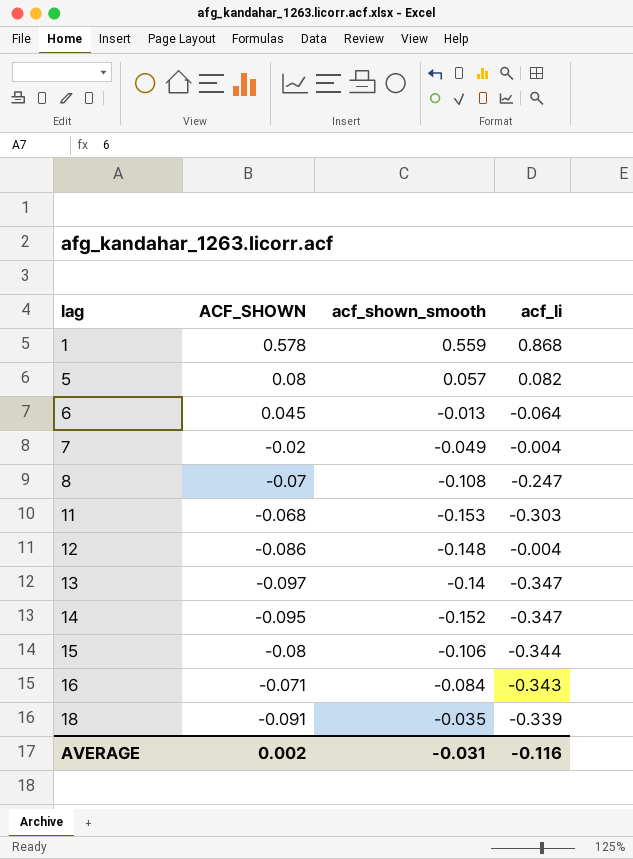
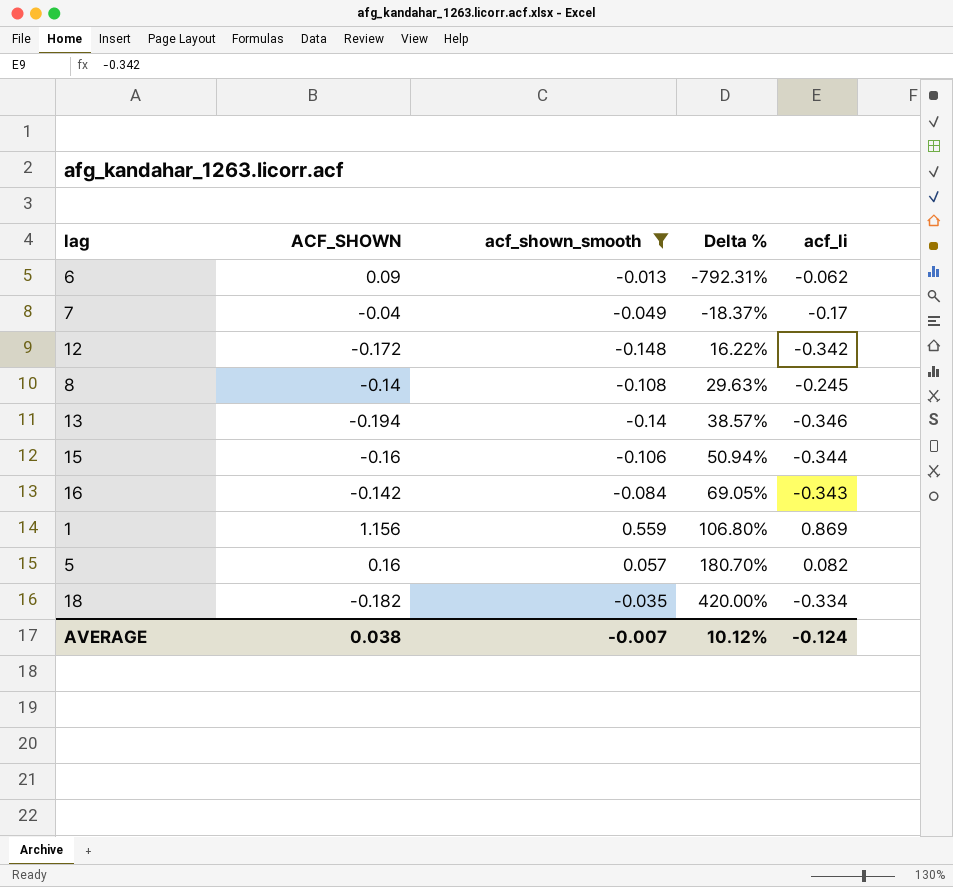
filter: none -> acf_shown_smooth >= -0.148
row order: lag ascending -> Delta % ascending
column Delta % | formula: none -> ([ACF_SHOWN] - [acf_shown_smooth]) / [acf_shown_smooth]
6 | ACF_SHOWN: 0.045 -> 0.09
6 | acf_li: -0.064 -> -0.062
7 | ACF_SHOWN: -0.02 -> -0.04
7 | acf_li: -0.004 -> -0.17
12 | ACF_SHOWN: -0.086 -> -0.172
12 | acf_li: -0.004 -> -0.342
8 | ACF_SHOWN: -0.07 -> -0.14
8 | acf_li: -0.247 -> -0.245
13 | ACF_SHOWN: -0.097 -> -0.194
13 | acf_li: -0.347 -> -0.346
15 | ACF_SHOWN: -0.08 -> -0.16
16 | ACF_SHOWN: -0.071 -> -0.142
1 | ACF_SHOWN: 0.578 -> 1.156
1 | acf_li: 0.868 -> 0.869
5 | ACF_SHOWN: 0.08 -> 0.16
18 | ACF_SHOWN: -0.091 -> -0.182
18 | acf_li: -0.339 -> -0.334
AVERAGE | ACF_SHOWN: 0.002 -> 0.038
AVERAGE | acf_shown_smooth: -0.031 -> -0.007
AVERAGE | acf_li: -0.116 -> -0.124

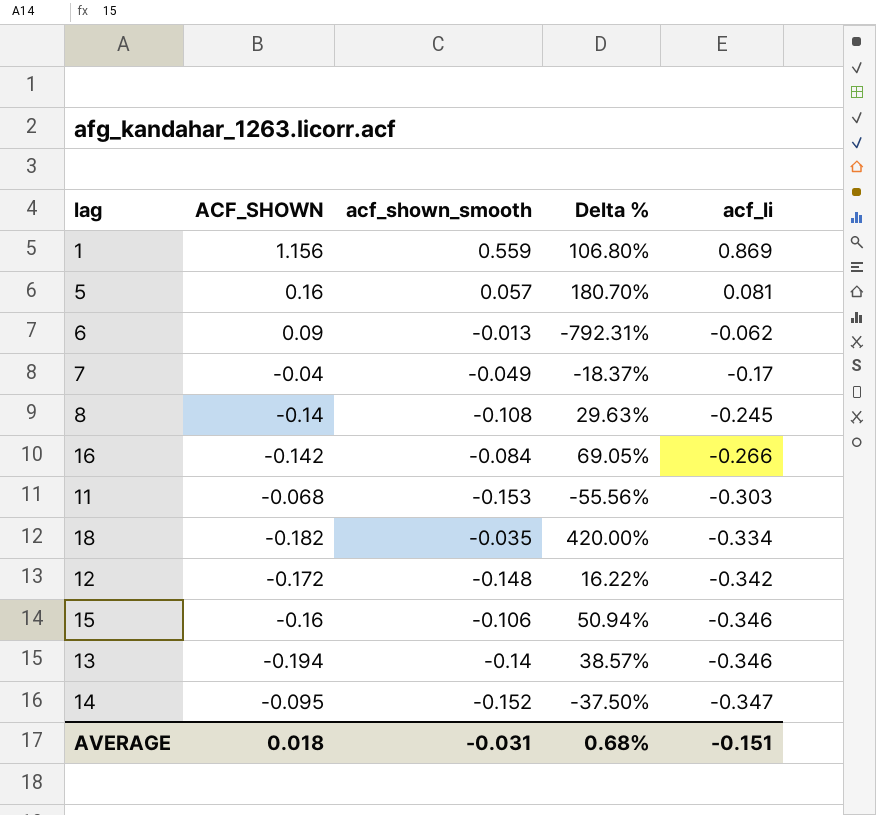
filter: acf_shown_smooth >= -0.148 -> none
row order: Delta % ascending -> acf_li descending
5 | acf_li: 0.082 -> 0.081
16 | acf_li: -0.343 -> -0.266
15 | acf_li: -0.344 -> -0.346
AVERAGE | ACF_SHOWN: 0.038 -> 0.018
AVERAGE | acf_shown_smooth: -0.007 -> -0.031
AVERAGE | Delta %: 10.12% -> 0.68%
AVERAGE | acf_li: -0.124 -> -0.151

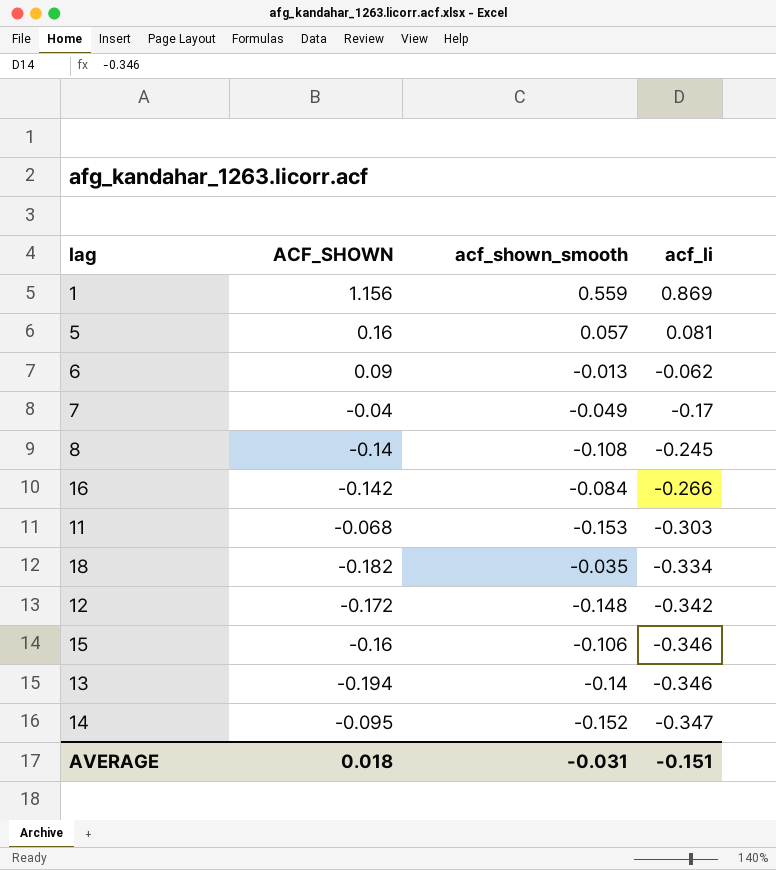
column Delta % | formula: ([ACF_SHOWN] - [acf_shown_smooth]) / [acf_shown_smooth] -> none

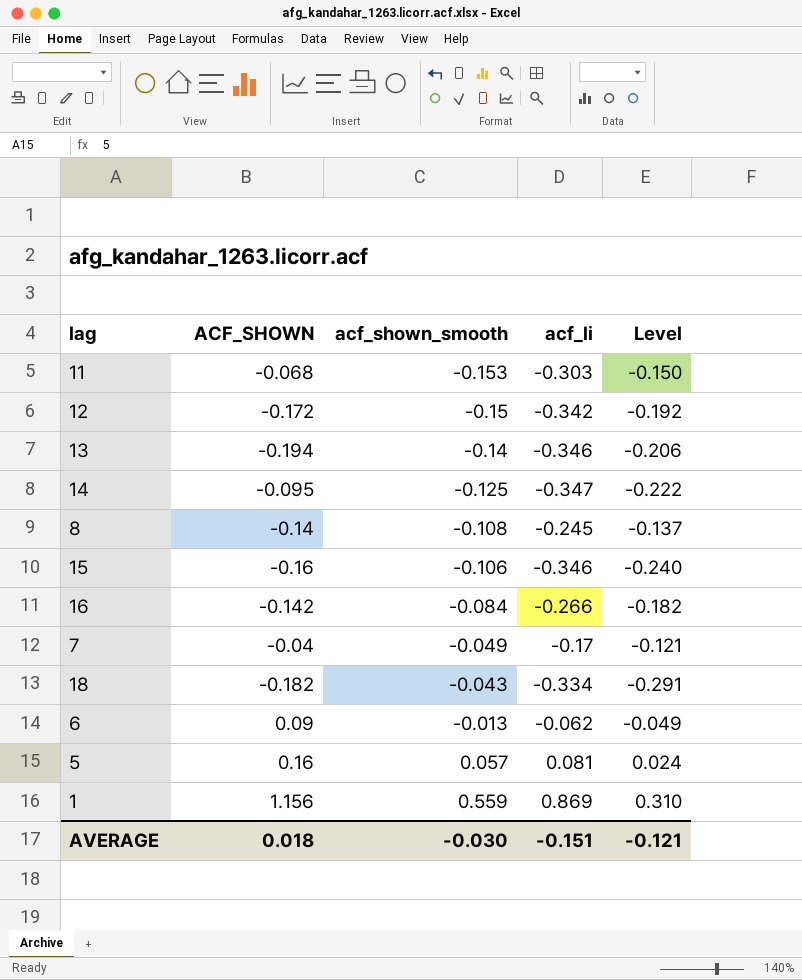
row order: acf_li descending -> acf_shown_smooth ascending
column Level | formula: none -> [acf_li] - [acf_shown_smooth]
12 | acf_shown_smooth: -0.148 -> -0.15
14 | acf_shown_smooth: -0.152 -> -0.125
18 | acf_shown_smooth: -0.035 -> -0.043
AVERAGE | acf_shown_smooth: -0.031 -> -0.030

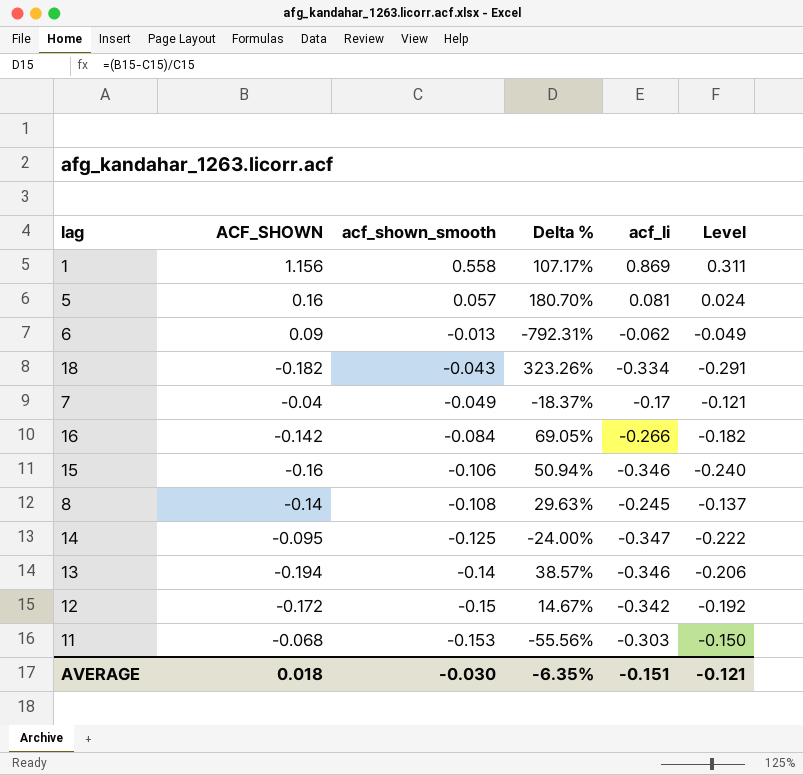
row order: acf_shown_smooth ascending -> acf_shown_smooth descending
column Delta % | formula: none -> ([ACF_SHOWN] - [acf_shown_smooth]) / [acf_shown_smooth]
1 | acf_shown_smooth: 0.559 -> 0.558
1 | Level: 0.310 -> 0.311

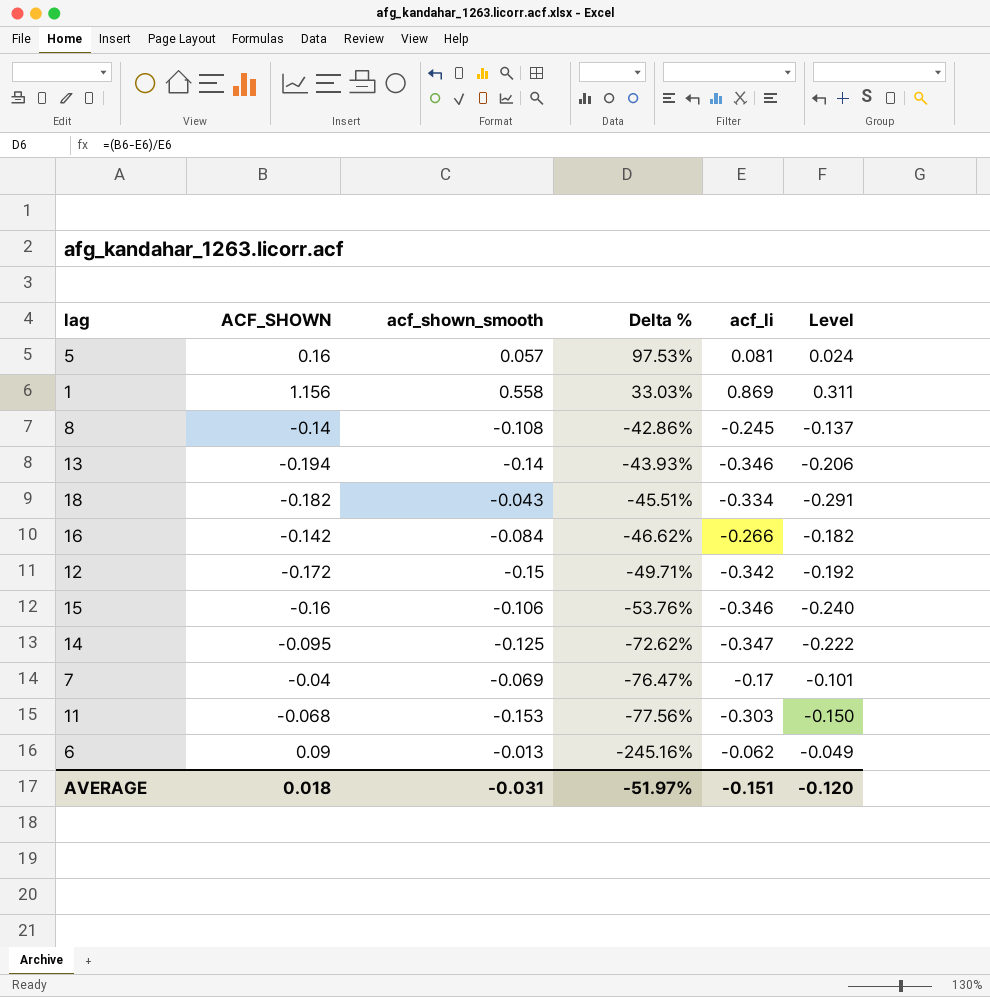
row order: acf_shown_smooth descending -> Delta % descending
column Delta % | formula: ([ACF_SHOWN] - [acf_shown_smooth]) / [acf_shown_smooth] -> ([ACF_SHOWN] - [acf_li]) / [acf_li]
7 | acf_shown_smooth: -0.049 -> -0.069
7 | Level: -0.121 -> -0.101
AVERAGE | acf_shown_smooth: -0.030 -> -0.031
AVERAGE | Delta %: -6.35% -> -51.97%
AVERAGE | Level: -0.121 -> -0.120

